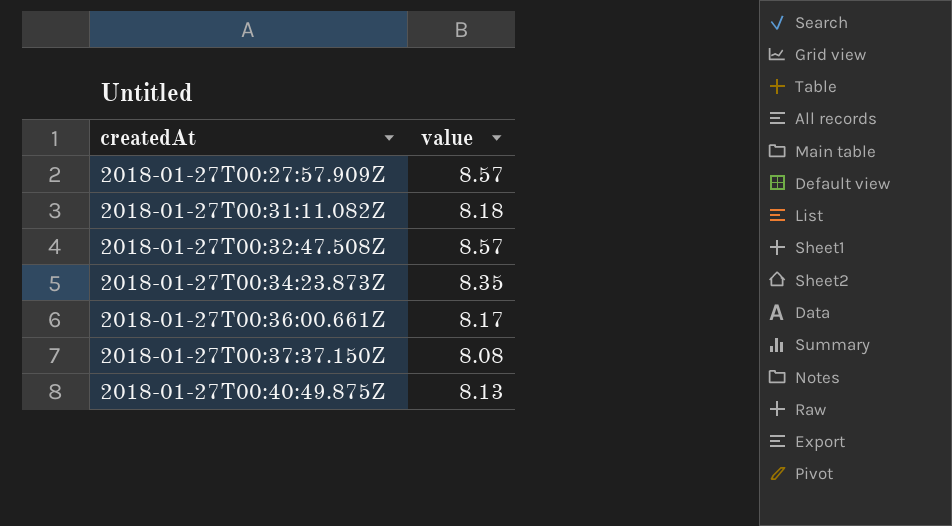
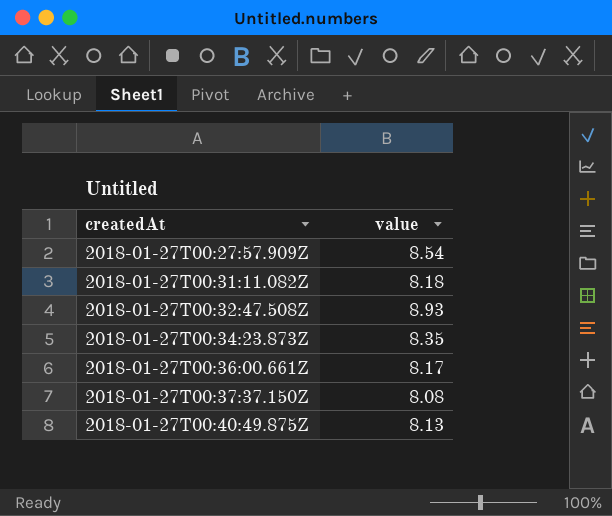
2018-01-27T00:27:57.909Z | value: 8.57 -> 8.54
2018-01-27T00:32:47.508Z | value: 8.57 -> 8.93

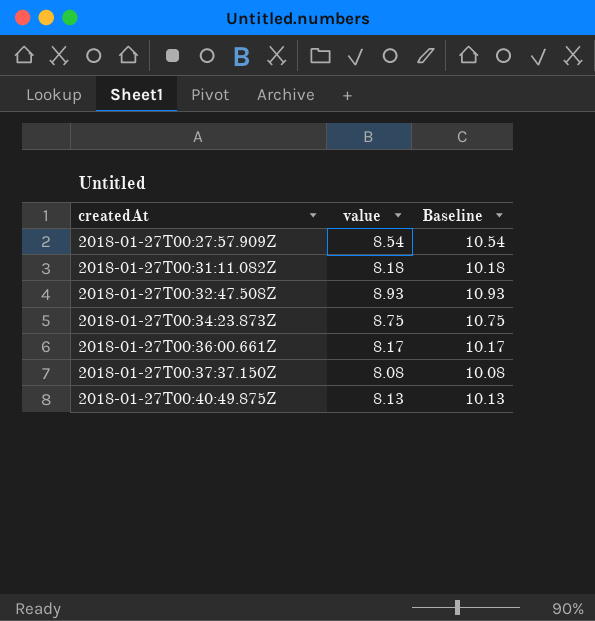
column Baseline | formula: none -> [value] + 2
2018-01-27T00:34:23.873Z | value: 8.35 -> 8.75

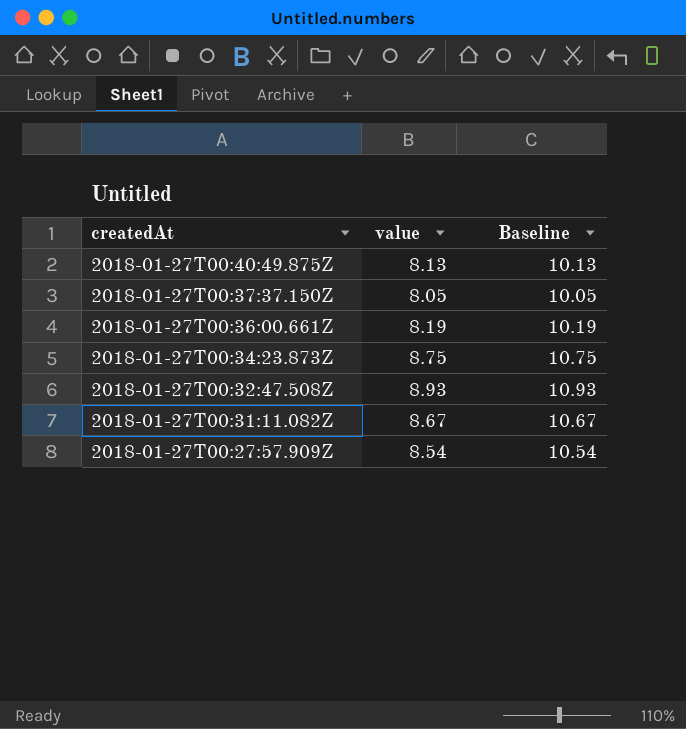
row order: createdAt ascending -> createdAt descending
2018-01-27T00:37:37.150Z | value: 8.08 -> 8.05
2018-01-27T00:37:37.150Z | Baseline: 10.08 -> 10.05
2018-01-27T00:36:00.661Z | value: 8.17 -> 8.19
2018-01-27T00:36:00.661Z | Baseline: 10.17 -> 10.19
2018-01-27T00:31:11.082Z | value: 8.18 -> 8.67
2018-01-27T00:31:11.082Z | Baseline: 10.18 -> 10.67

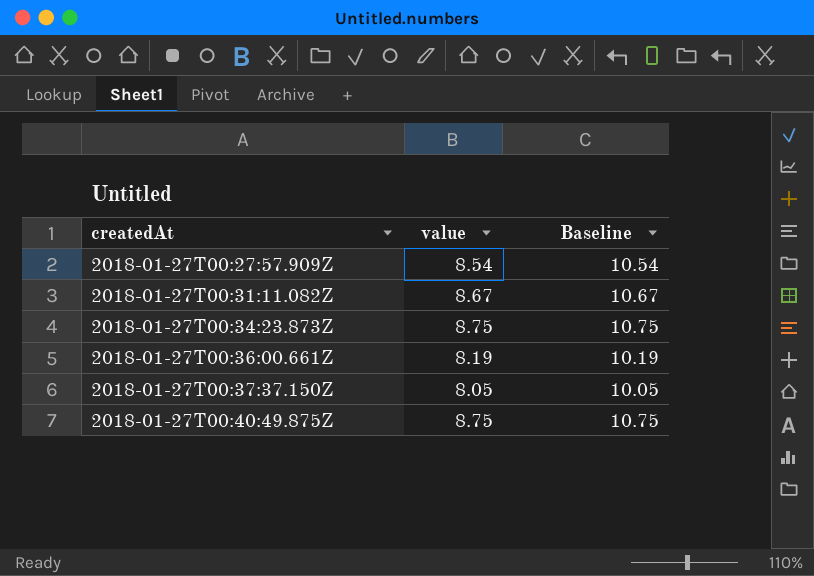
row order: createdAt descending -> createdAt ascending
row 2018-01-27T00:32:47.508Z: 8.93 | 10.93 -> none
2018-01-27T00:40:49.875Z | value: 8.13 -> 8.75
2018-01-27T00:40:49.875Z | Baseline: 10.13 -> 10.75

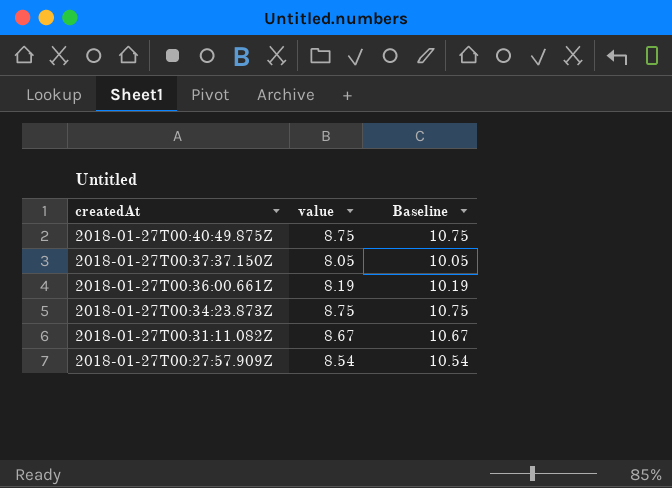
row order: createdAt ascending -> createdAt descending

